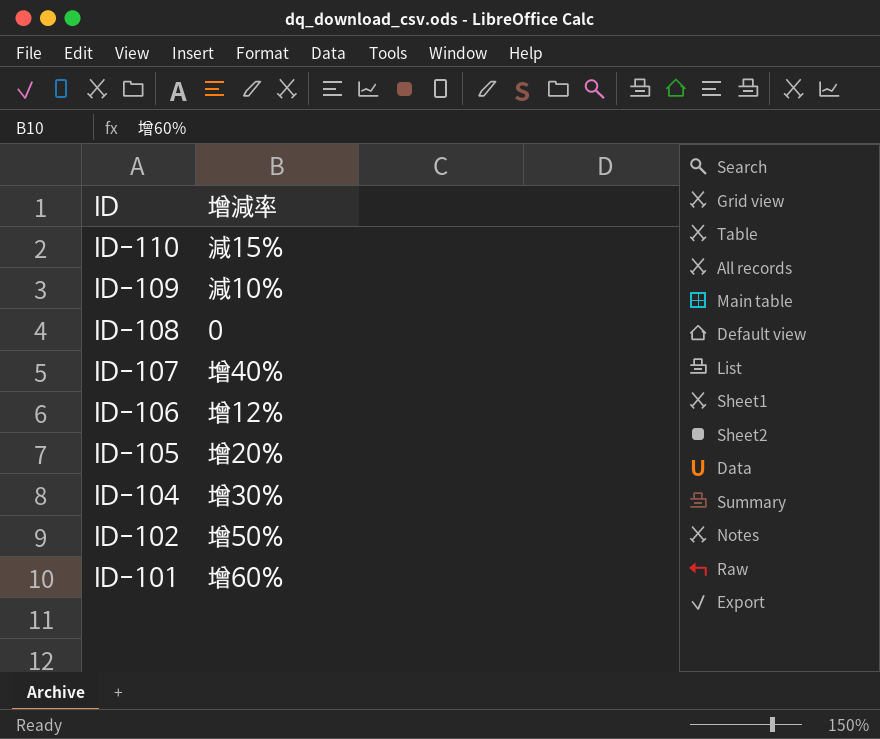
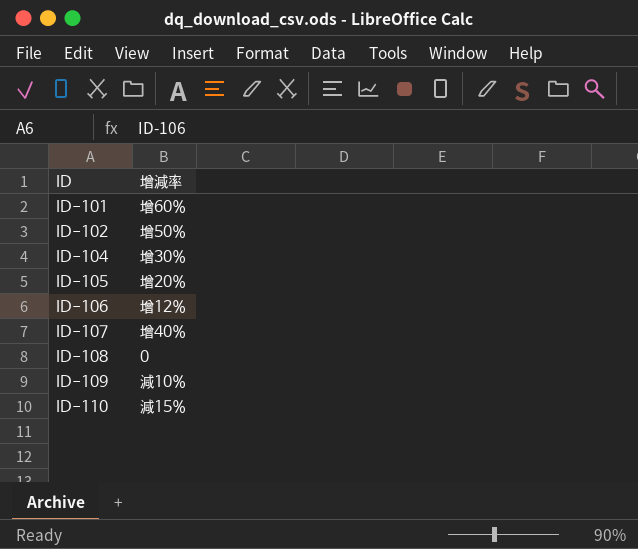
row order: ID descending -> ID ascending

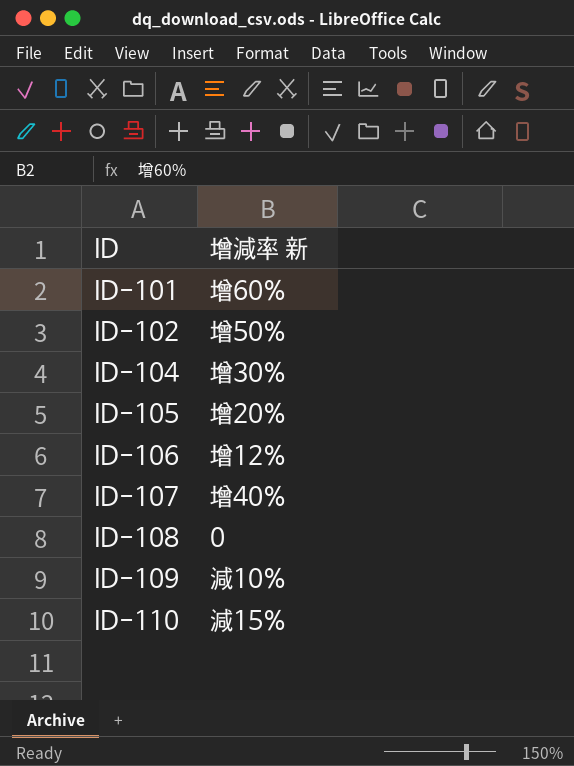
column name: 增減率 -> 增減率 新

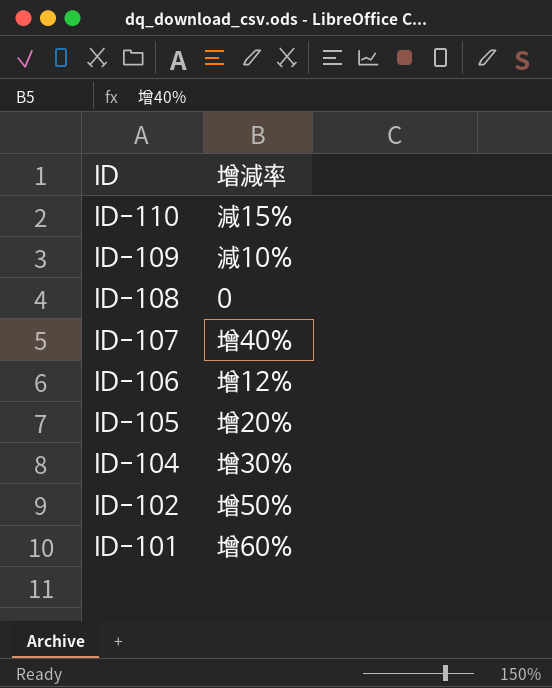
row order: ID ascending -> ID descending
column name: 增減率 新 -> 增減率

